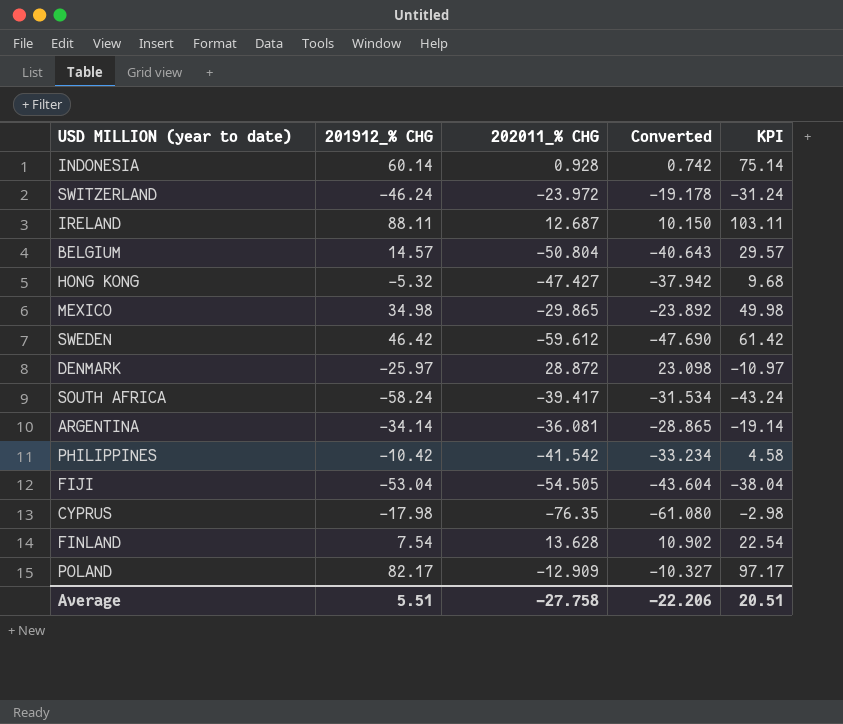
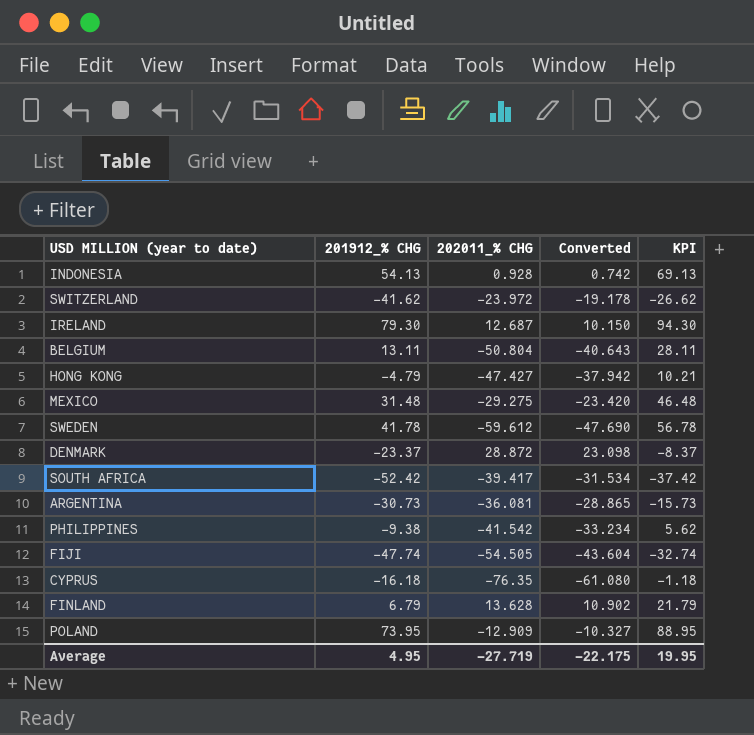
INDONESIA | 201912_% CHG: 60.14 -> 54.13
INDONESIA | KPI: 75.14 -> 69.13
SWITZERLAND | 201912_% CHG: -46.24 -> -41.62
SWITZERLAND | KPI: -31.24 -> -26.62
IRELAND | 201912_% CHG: 88.11 -> 79.30
IRELAND | KPI: 103.11 -> 94.30
BELGIUM | 201912_% CHG: 14.57 -> 13.11
BELGIUM | KPI: 29.57 -> 28.11
HONG KONG | 201912_% CHG: -5.32 -> -4.79
HONG KONG | KPI: 9.68 -> 10.21
MEXICO | 201912_% CHG: 34.98 -> 31.48
MEXICO | 202011_% CHG: -29.865 -> -29.275
MEXICO | Converted: -23.892 -> -23.420
MEXICO | KPI: 49.98 -> 46.48
SWEDEN | 201912_% CHG: 46.42 -> 41.78
SWEDEN | KPI: 61.42 -> 56.78
DENMARK | 201912_% CHG: -25.97 -> -23.37
DENMARK | KPI: -10.97 -> -8.37
SOUTH AFRICA | 201912_% CHG: -58.24 -> -52.42
SOUTH AFRICA | KPI: -43.24 -> -37.42
ARGENTINA | 201912_% CHG: -34.14 -> -30.73
ARGENTINA | KPI: -19.14 -> -15.73
PHILIPPINES | 201912_% CHG: -10.42 -> -9.38
PHILIPPINES | KPI: 4.58 -> 5.62
FIJI | 201912_% CHG: -53.04 -> -47.74
FIJI | KPI: -38.04 -> -32.74
CYPRUS | 201912_% CHG: -17.98 -> -16.18
CYPRUS | KPI: -2.98 -> -1.18
FINLAND | 201912_% CHG: 7.54 -> 6.79
FINLAND | KPI: 22.54 -> 21.79
POLAND | 201912_% CHG: 82.17 -> 73.95
POLAND | KPI: 97.17 -> 88.95
Average | 201912_% CHG: 5.51 -> 4.95
Average | 202011_% CHG: -27.758 -> -27.719
Average | Converted: -22.206 -> -22.175
Average | KPI: 20.51 -> 19.95

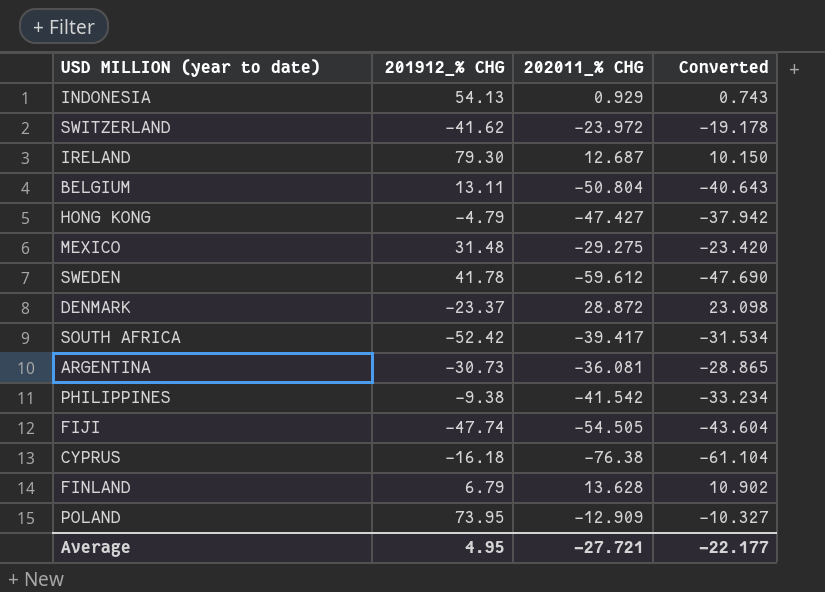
column KPI | formula: [201912_% CHG] + 15 -> none
INDONESIA | 202011_% CHG: 0.928 -> 0.929
INDONESIA | Converted: 0.742 -> 0.743
CYPRUS | 202011_% CHG: -76.35 -> -76.38
CYPRUS | Converted: -61.080 -> -61.104
Average | 202011_% CHG: -27.719 -> -27.721
Average | Converted: -22.175 -> -22.177

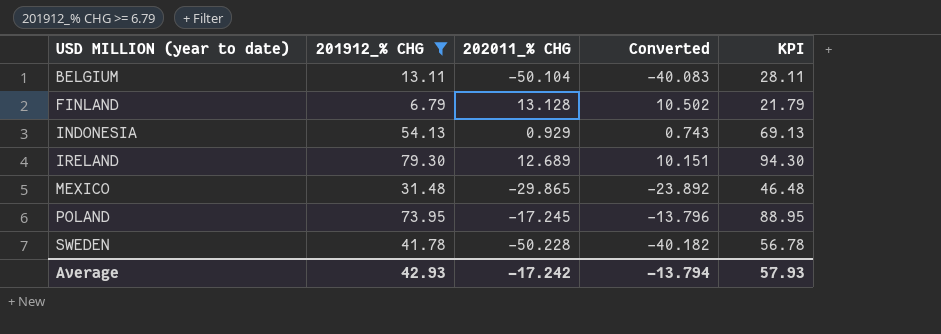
filter: none -> 201912_% CHG >= 6.79
row order: none -> USD MILLION (year to date) ascending
column KPI | formula: none -> [201912_% CHG] + 15
BELGIUM | 202011_% CHG: -50.804 -> -50.104
BELGIUM | Converted: -40.643 -> -40.083
FINLAND | 202011_% CHG: 13.628 -> 13.128
FINLAND | Converted: 10.902 -> 10.502
IRELAND | 202011_% CHG: 12.687 -> 12.689
IRELAND | Converted: 10.150 -> 10.151
MEXICO | 202011_% CHG: -29.275 -> -29.865
MEXICO | Converted: -23.420 -> -23.892
POLAND | 202011_% CHG: -12.909 -> -17.245
POLAND | Converted: -10.327 -> -13.796
SWEDEN | 202011_% CHG: -59.612 -> -50.228
SWEDEN | Converted: -47.690 -> -40.182
Average | 201912_% CHG: 4.95 -> 42.93
Average | 202011_% CHG: -27.721 -> -17.242
Average | Converted: -22.177 -> -13.794

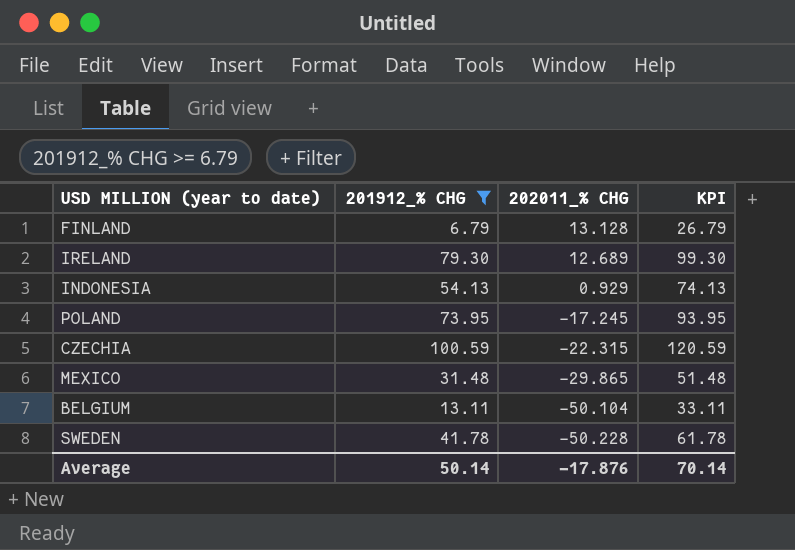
row order: USD MILLION (year to date) ascending -> 202011_% CHG descending
column Converted | formula: [202011_% CHG] * 0.8 -> none
column KPI | formula: [201912_% CHG] + 15 -> [201912_% CHG] + 20
row CZECHIA: none -> 100.59 | -22.315 | 120.59
Average | 201912_% CHG: 42.93 -> 50.14
Average | 202011_% CHG: -17.242 -> -17.876
Average | KPI: 57.93 -> 70.14

